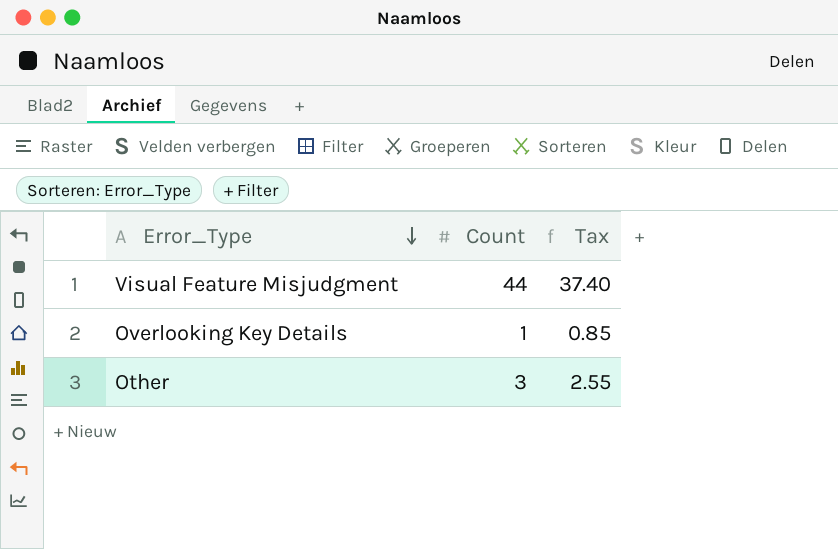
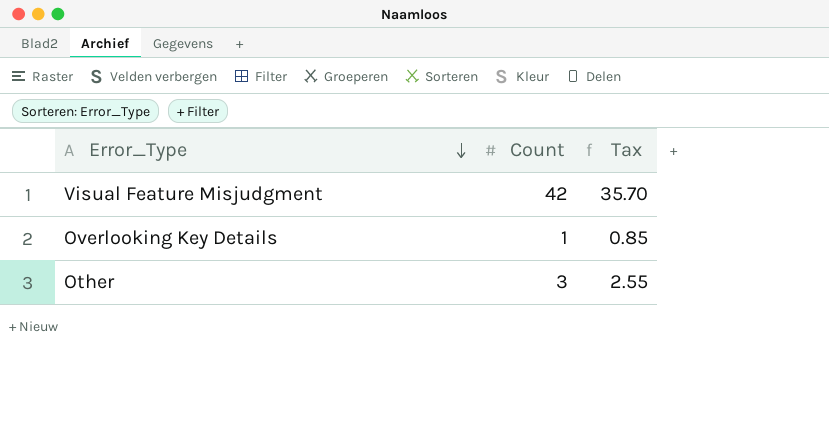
Visual Feature Misjudgment | Count: 44 -> 42
Visual Feature Misjudgment | Tax: 37.40 -> 35.70

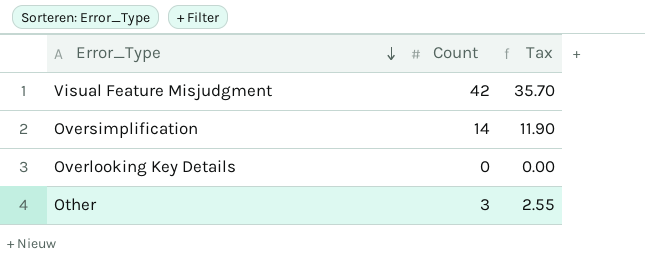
row Oversimplification: none -> 14 | 11.90
Overlooking Key Details | Count: 1 -> 0
Overlooking Key Details | Tax: 0.85 -> 0.00

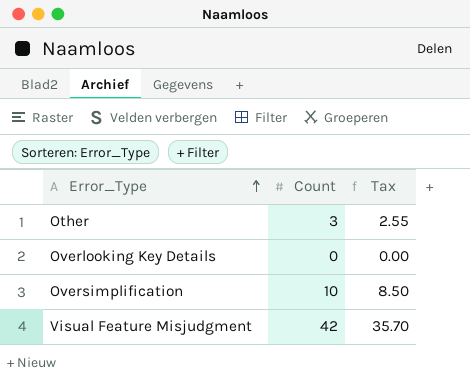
row order: Error_Type descending -> Error_Type ascending
Oversimplification | Count: 14 -> 10
Oversimplification | Tax: 11.90 -> 8.50

